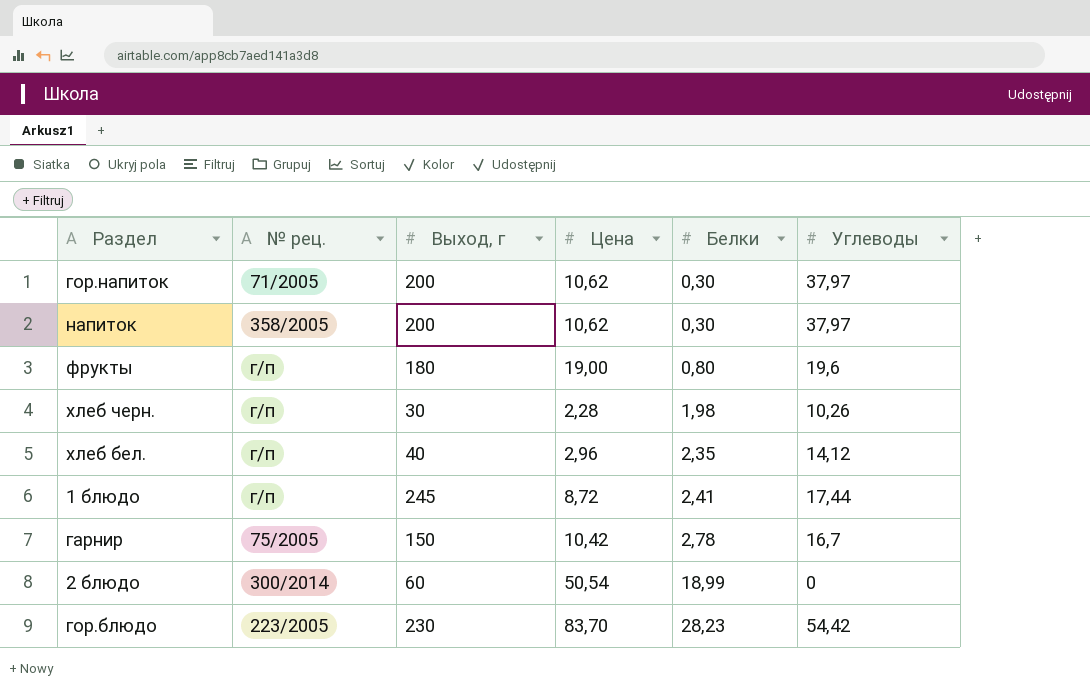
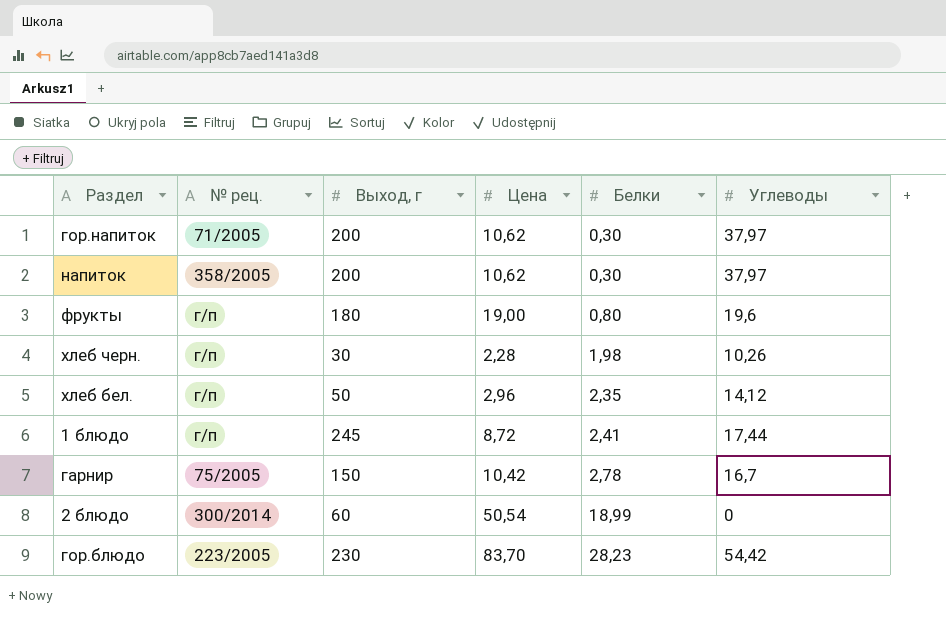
хлеб бел. | Выход, г: 40 -> 50

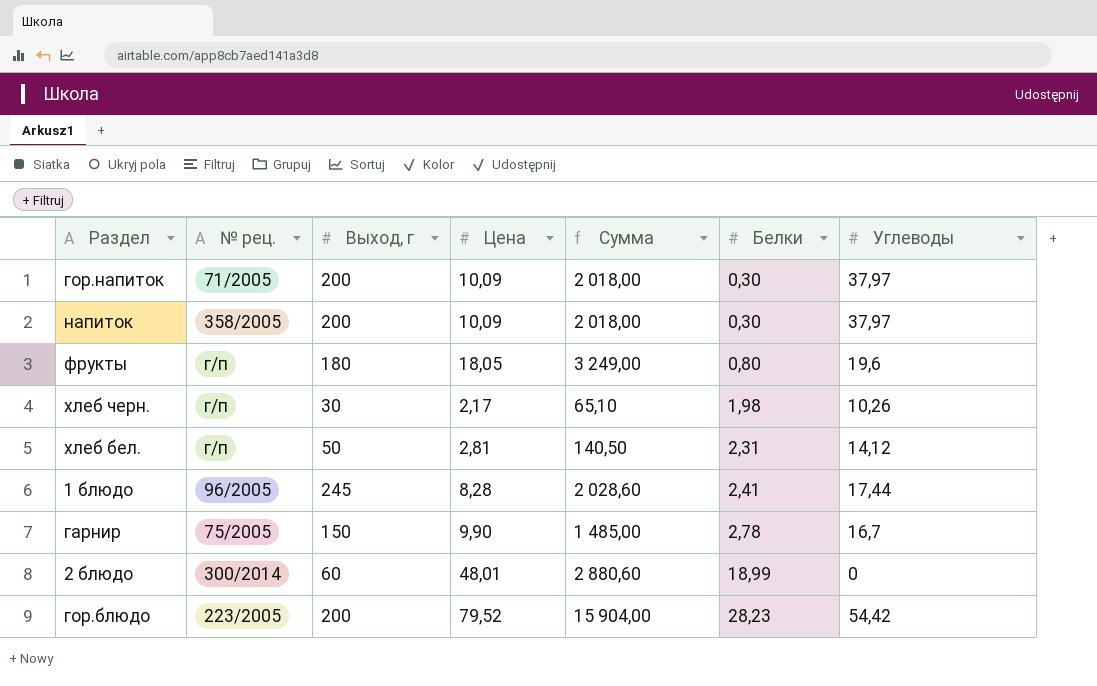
column Сумма | formula: none -> [Выход, г] * [Цена]
гор.напиток | Цена: 10,62 -> 10,09
напиток | Цена: 10,62 -> 10,09
фрукты | Цена: 19,00 -> 18,05
хлеб черн. | Цена: 2,28 -> 2,17
хлеб бел. | Цена: 2,96 -> 2,81
хлеб бел. | Белки: 2,35 -> 2,31
1 блюдо | № рец.: г/п -> 96/2005
1 блюдо | Цена: 8,72 -> 8,28
гарнир | Цена: 10,42 -> 9,90
2 блюдо | Цена: 50,54 -> 48,01
гор.блюдо | Выход, г: 230 -> 200
гор.блюдо | Цена: 83,70 -> 79,52

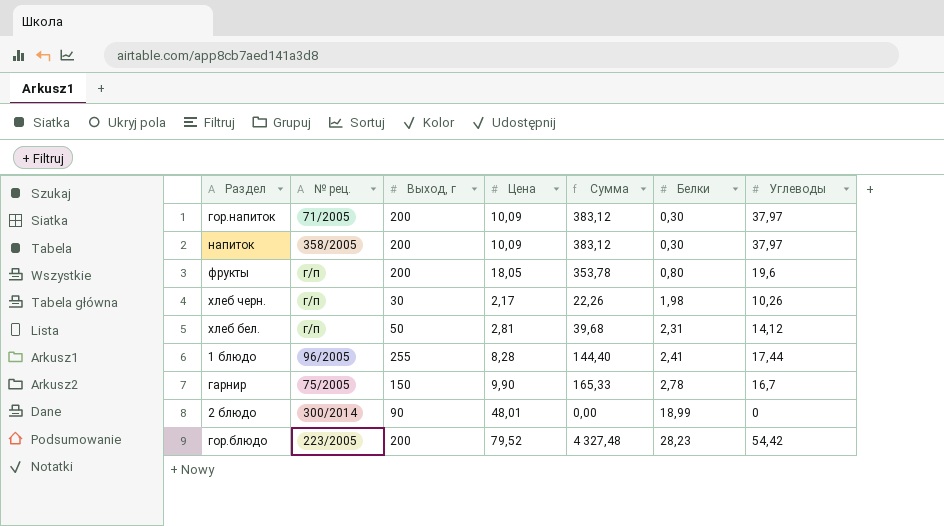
column Сумма | formula: [Выход, г] * [Цена] -> [Цена] * [Углеводы]
фрукты | Выход, г: 180 -> 200
1 блюдо | Выход, г: 245 -> 255
2 блюдо | Выход, г: 60 -> 90

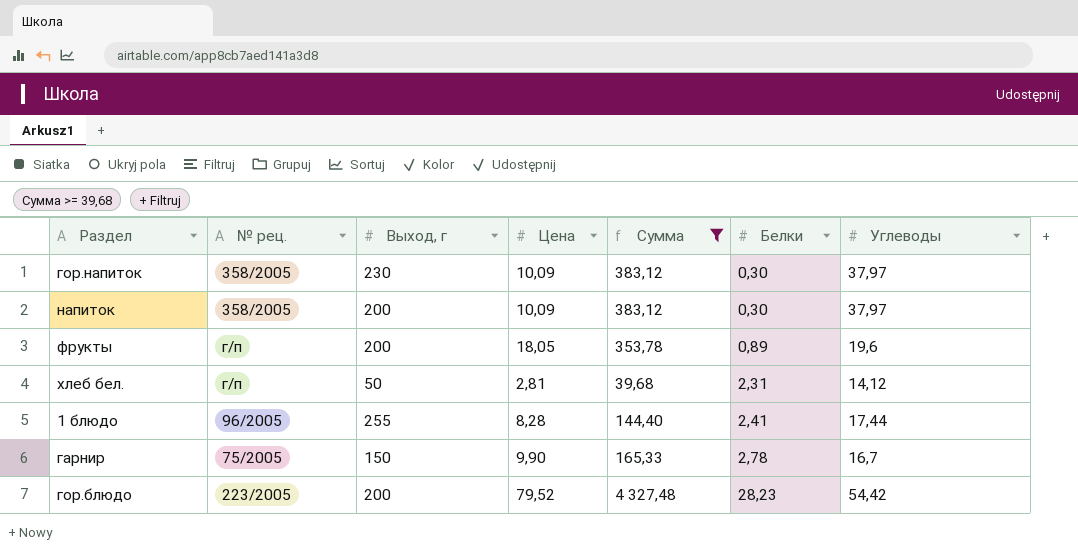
filter: none -> Сумма >= 39,68
гор.напиток | № рец.: 71/2005 -> 358/2005
гор.напиток | Выход, г: 200 -> 230
фрукты | Белки: 0,80 -> 0,89

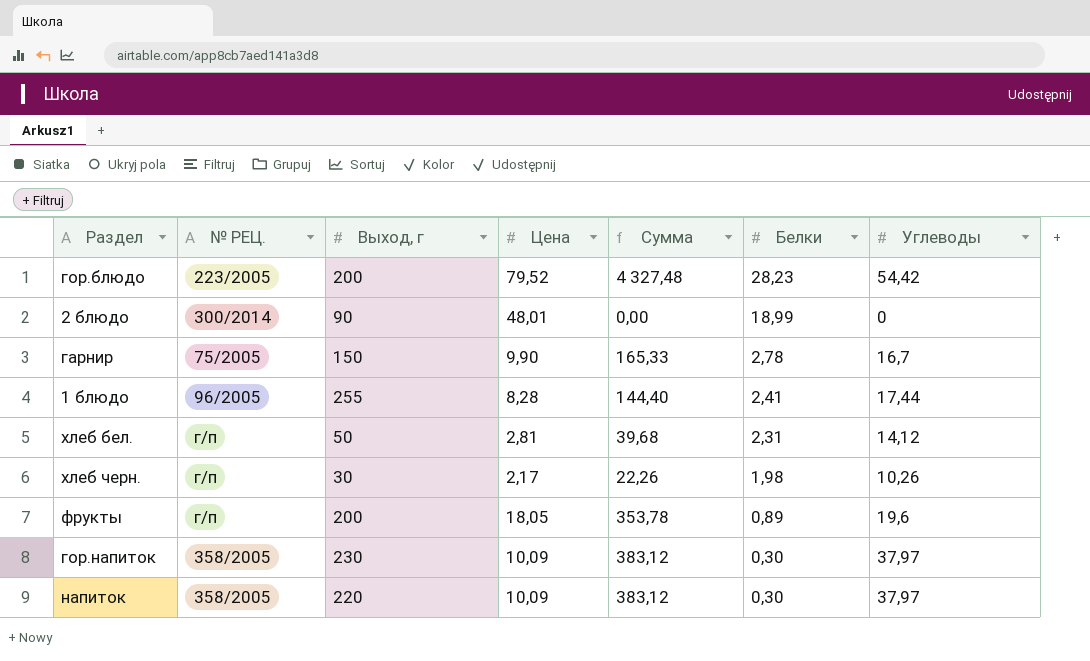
filter: Сумма >= 39,68 -> none
row order: Белки ascending -> Белки descending
column name: № рец. -> № РЕЦ.
напиток | Выход, г: 200 -> 220

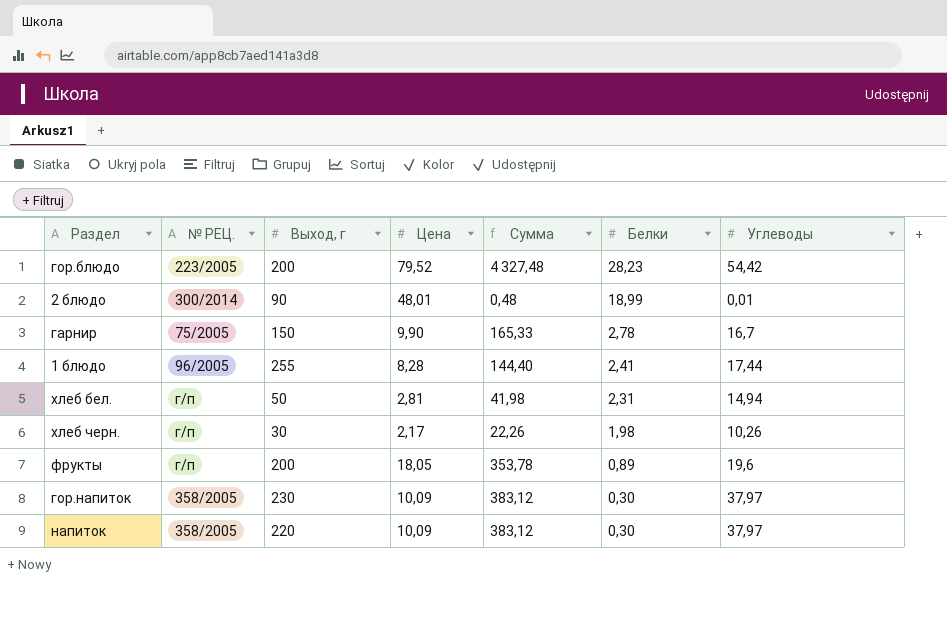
2 блюдо | Сумма: 0,00 -> 0,48
2 блюдо | Углеводы: 0 -> 0,01
хлеб бел. | Сумма: 39,68 -> 41,98
хлеб бел. | Углеводы: 14,12 -> 14,94

